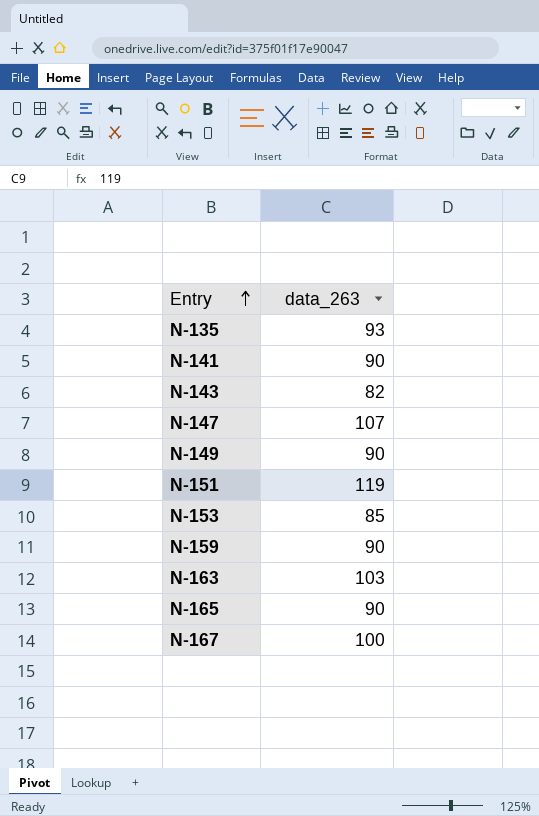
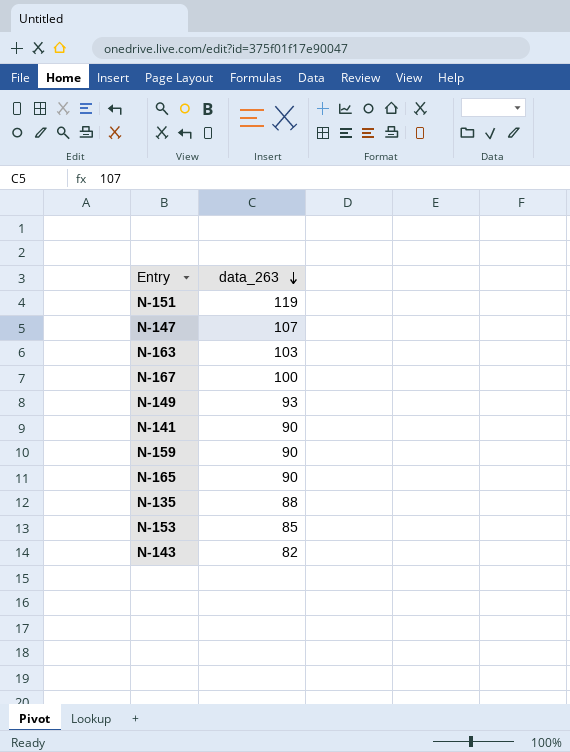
row order: Entry ascending -> data_263 descending
N-149 | data_263: 90 -> 93
N-135 | data_263: 93 -> 88

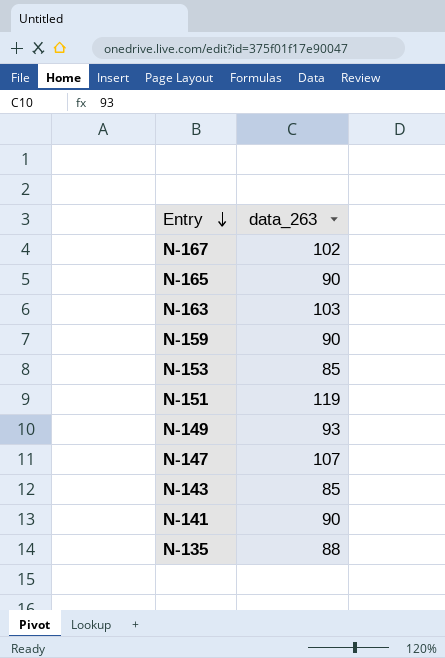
row order: data_263 descending -> Entry descending
N-167 | data_263: 100 -> 102
N-143 | data_263: 82 -> 85

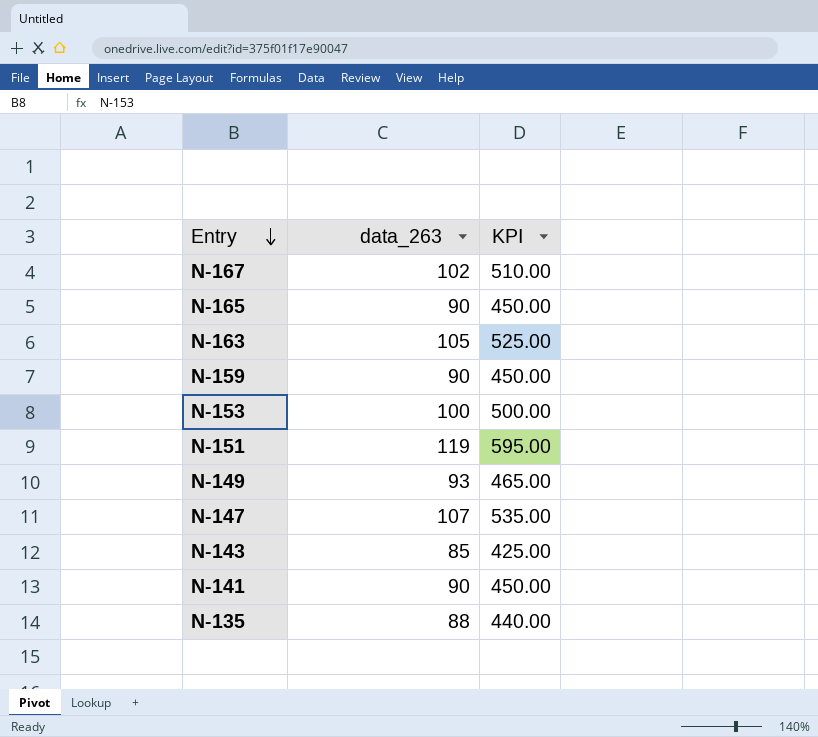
column KPI | formula: none -> [data_263] * 5
N-163 | data_263: 103 -> 105
N-153 | data_263: 85 -> 100

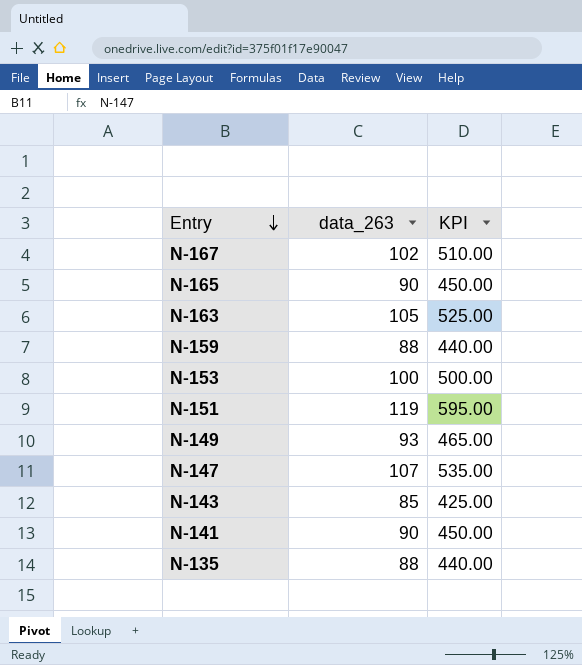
N-159 | data_263: 90 -> 88
N-159 | KPI: 450.00 -> 440.00

